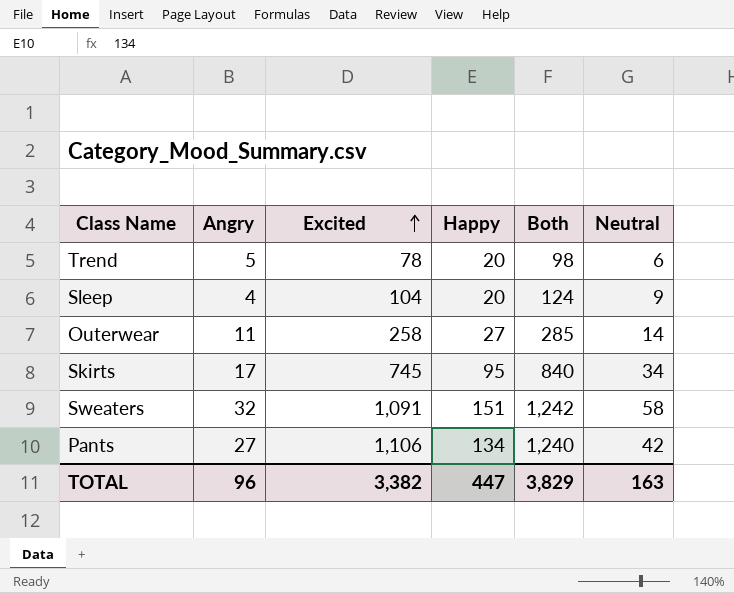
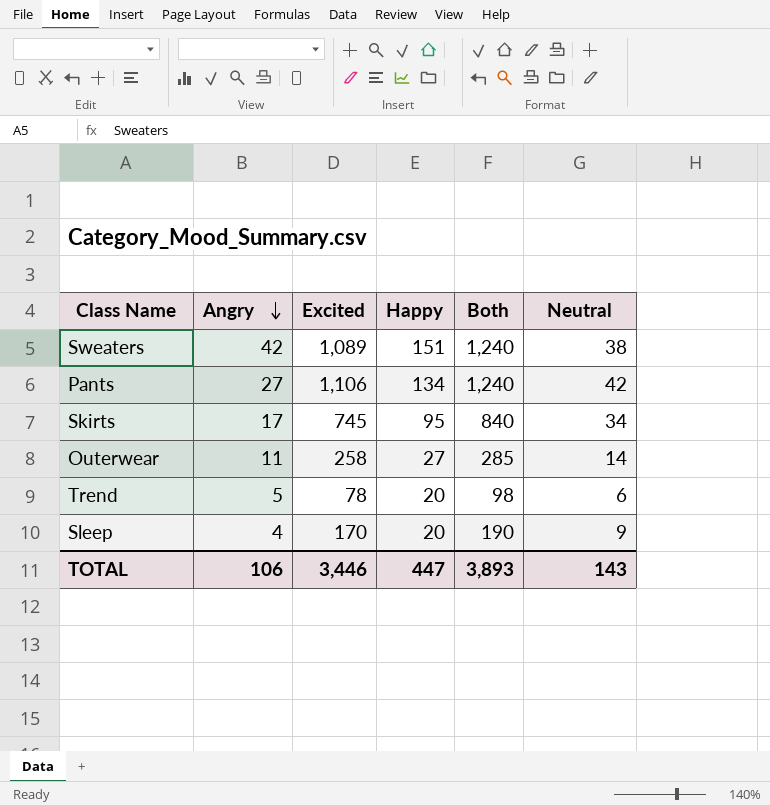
row order: Excited ascending -> Angry descending
Sweaters | Angry: 32 -> 42
Sweaters | Excited: 1,091 -> 1,089
Sweaters | Both: 1,242 -> 1,240
Sweaters | Neutral: 58 -> 38
Sleep | Excited: 104 -> 170
Sleep | Both: 124 -> 190
TOTAL | Angry: 96 -> 106
TOTAL | Excited: 3,382 -> 3,446
TOTAL | Both: 3,829 -> 3,893
TOTAL | Neutral: 163 -> 143

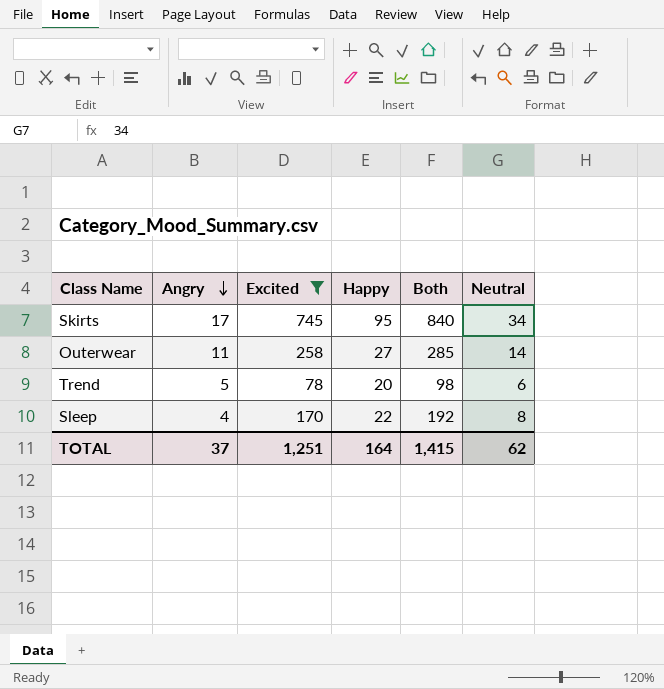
filter: none -> Excited <= 745
Sleep | Happy: 20 -> 22
Sleep | Both: 190 -> 192
Sleep | Neutral: 9 -> 8
TOTAL | Angry: 106 -> 37
TOTAL | Excited: 3,446 -> 1,251
TOTAL | Happy: 447 -> 164
TOTAL | Both: 3,893 -> 1,415
TOTAL | Neutral: 143 -> 62

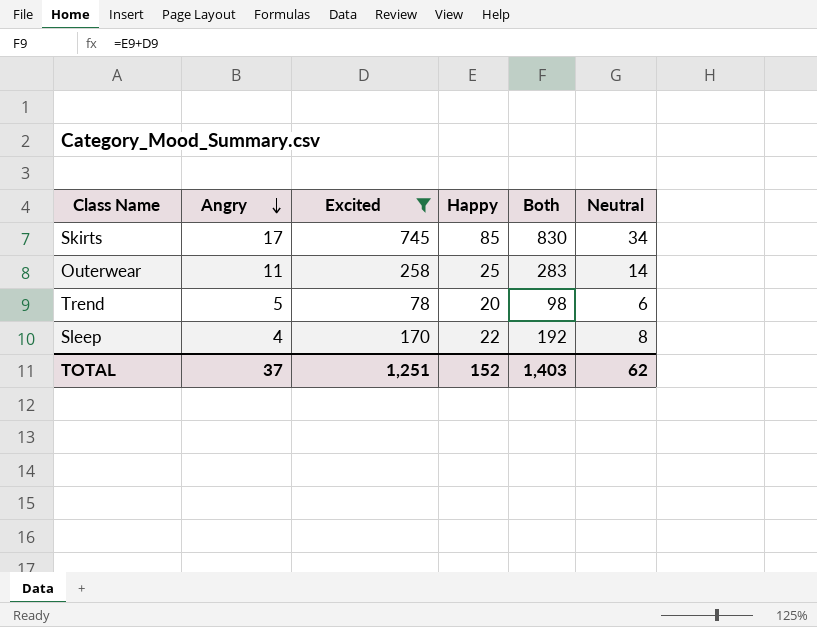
Skirts | Happy: 95 -> 85
Skirts | Both: 840 -> 830
Outerwear | Happy: 27 -> 25
Outerwear | Both: 285 -> 283
TOTAL | Happy: 164 -> 152
TOTAL | Both: 1,415 -> 1,403

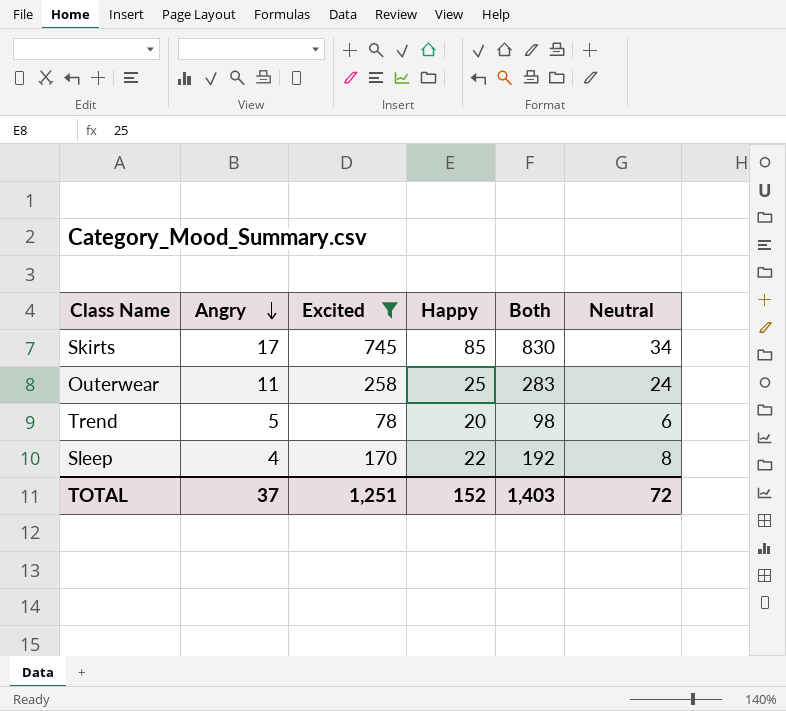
Outerwear | Neutral: 14 -> 24
TOTAL | Neutral: 62 -> 72

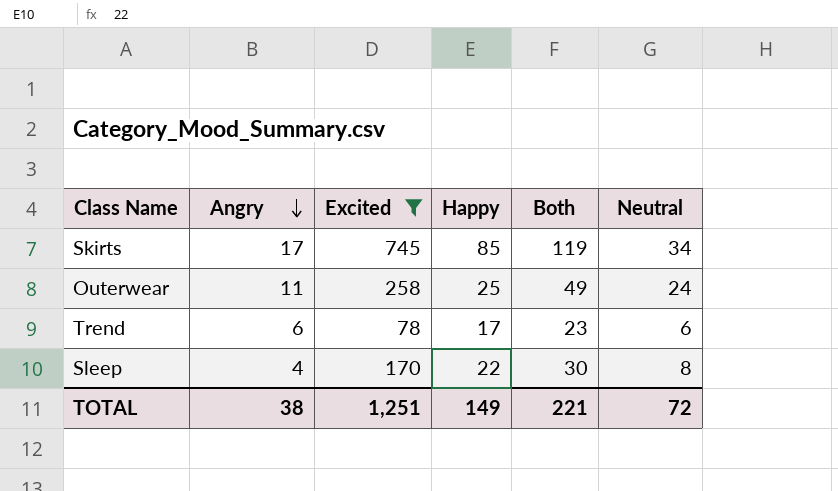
column Both | formula: [Excited] + [Happy] -> [Happy] + [Neutral]
Trend | Angry: 5 -> 6
Trend | Happy: 20 -> 17
TOTAL | Angry: 37 -> 38
TOTAL | Happy: 152 -> 149
TOTAL | Both: 1,403 -> 221

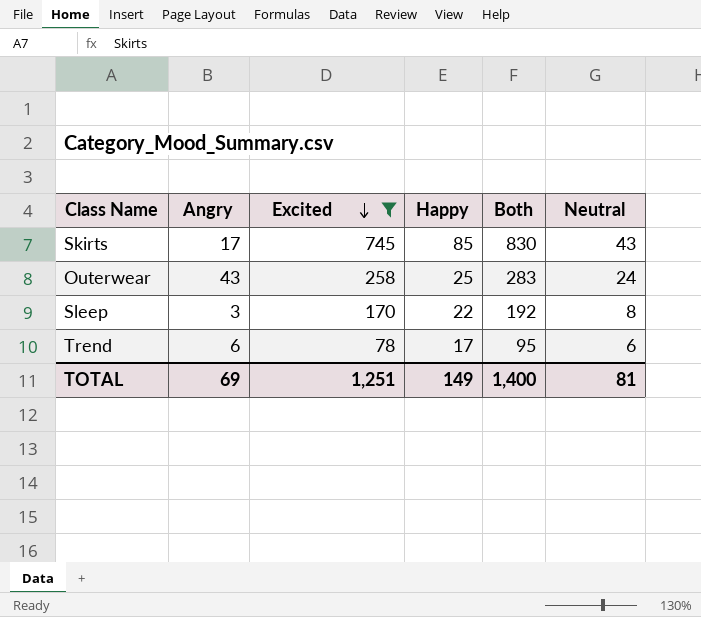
row order: Angry descending -> Excited descending
column Both | formula: [Happy] + [Neutral] -> [Excited] + [Happy]
Skirts | Neutral: 34 -> 43
Outerwear | Angry: 11 -> 43
Sleep | Angry: 4 -> 3
TOTAL | Angry: 38 -> 69
TOTAL | Both: 221 -> 1,400
TOTAL | Neutral: 72 -> 81

